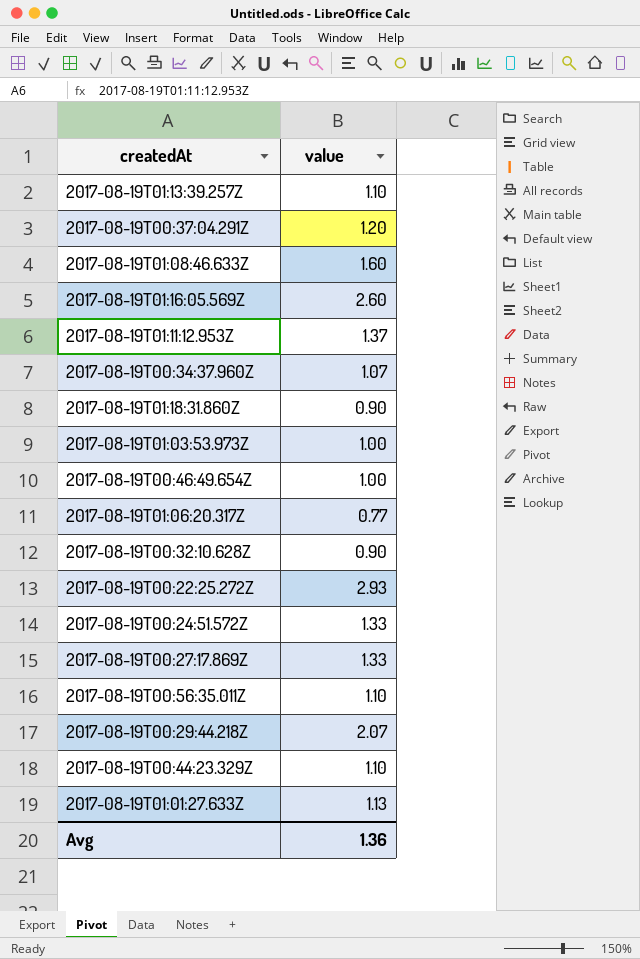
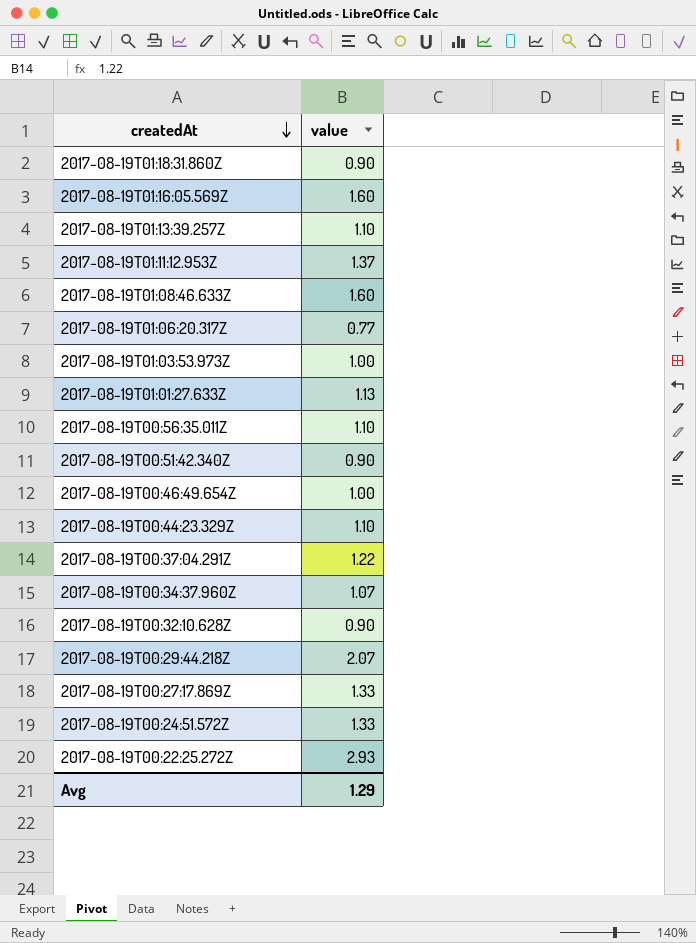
row order: none -> createdAt descending
2017-08-19T01:16:05.569Z | value: 2.60 -> 1.60
row 2017-08-19T00:51:42.340Z: none -> 0.90
2017-08-19T00:37:04.291Z | value: 1.20 -> 1.22
Avg | value: 1.36 -> 1.29

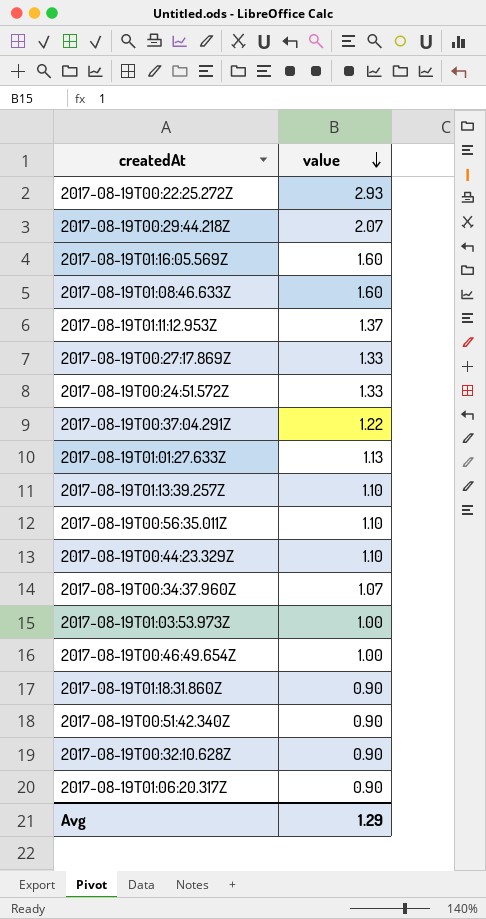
row order: createdAt descending -> value descending
2017-08-19T01:06:20.317Z | value: 0.77 -> 0.90

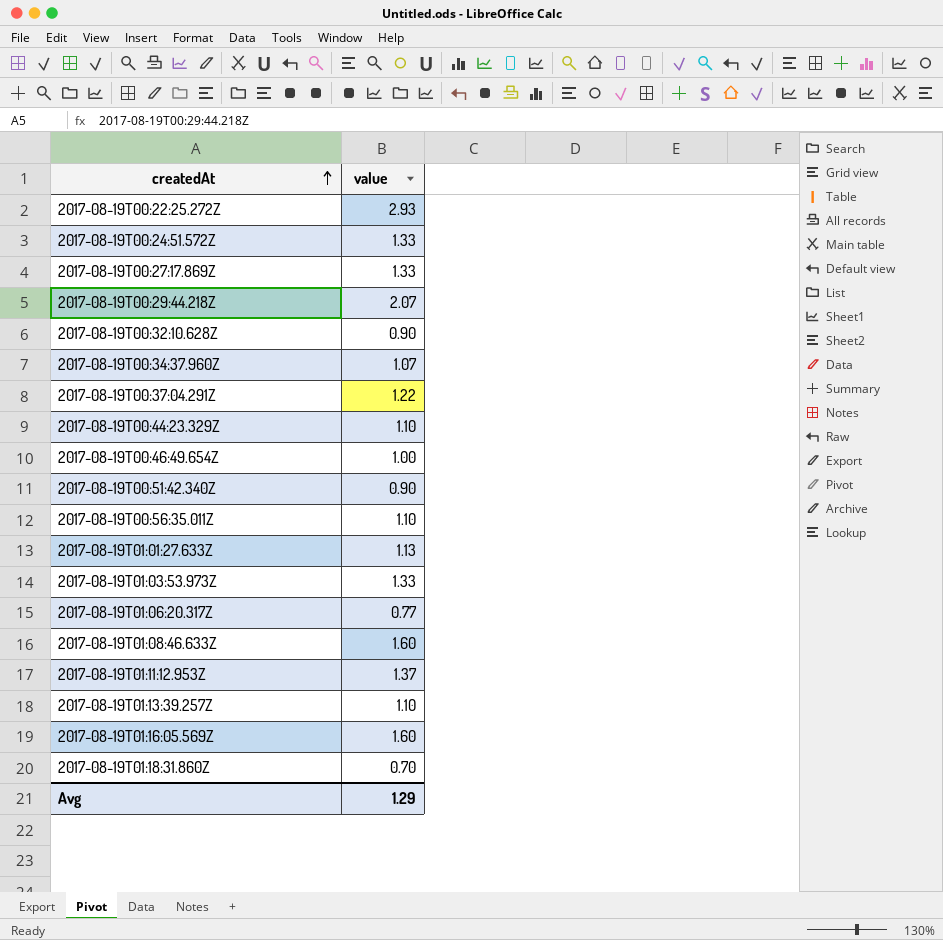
row order: value descending -> createdAt ascending
2017-08-19T01:03:53.973Z | value: 1.00 -> 1.33
2017-08-19T01:06:20.317Z | value: 0.90 -> 0.77
2017-08-19T01:18:31.860Z | value: 0.90 -> 0.70

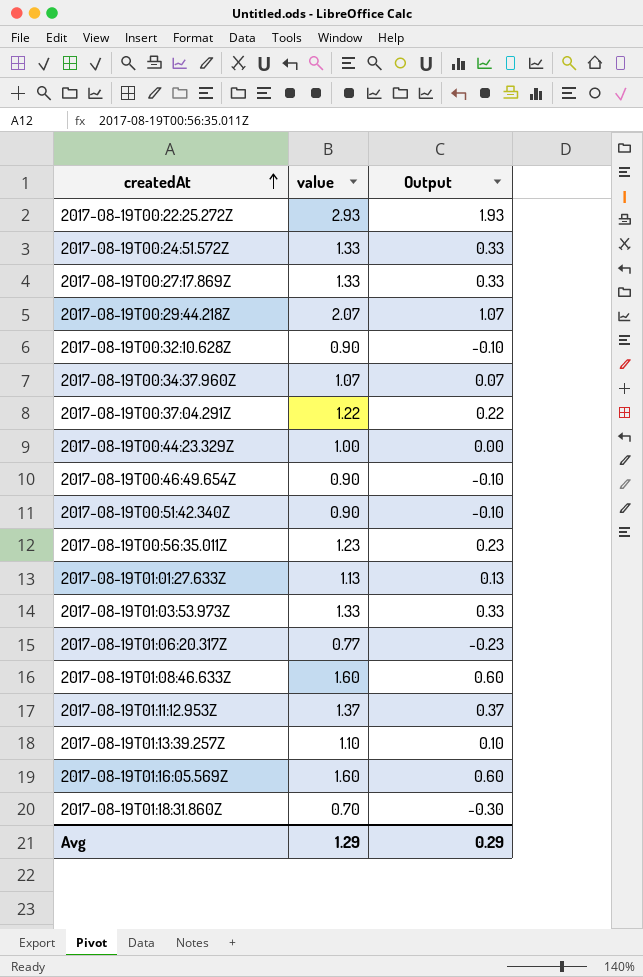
column Output | formula: none -> [value] - 1
2017-08-19T00:44:23.329Z | value: 1.10 -> 1.00
2017-08-19T00:46:49.654Z | value: 1.00 -> 0.90
2017-08-19T00:56:35.011Z | value: 1.10 -> 1.23

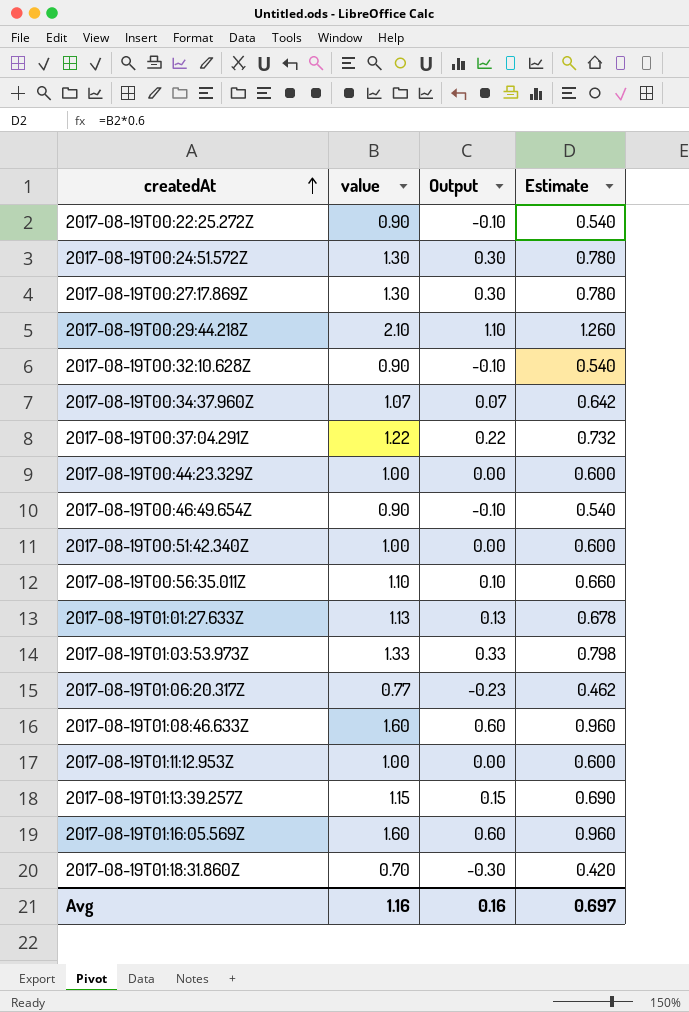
column Estimate | formula: none -> [value] * 0.6
2017-08-19T00:22:25.272Z | value: 2.93 -> 0.90
2017-08-19T00:22:25.272Z | Output: 1.93 -> -0.10
2017-08-19T00:24:51.572Z | value: 1.33 -> 1.30
2017-08-19T00:24:51.572Z | Output: 0.33 -> 0.30
2017-08-19T00:27:17.869Z | value: 1.33 -> 1.30
2017-08-19T00:27:17.869Z | Output: 0.33 -> 0.30
2017-08-19T00:29:44.218Z | value: 2.07 -> 2.10
2017-08-19T00:29:44.218Z | Output: 1.07 -> 1.10
2017-08-19T00:51:42.340Z | value: 0.90 -> 1.00
2017-08-19T00:51:42.340Z | Output: -0.10 -> 0.00
2017-08-19T00:56:35.011Z | value: 1.23 -> 1.10
2017-08-19T00:56:35.011Z | Output: 0.23 -> 0.10
2017-08-19T01:11:12.953Z | value: 1.37 -> 1.00
2017-08-19T01:11:12.953Z | Output: 0.37 -> 0.00
2017-08-19T01:13:39.257Z | value: 1.10 -> 1.15
2017-08-19T01:13:39.257Z | Output: 0.10 -> 0.15
Avg | value: 1.29 -> 1.16
Avg | Output: 0.29 -> 0.16

